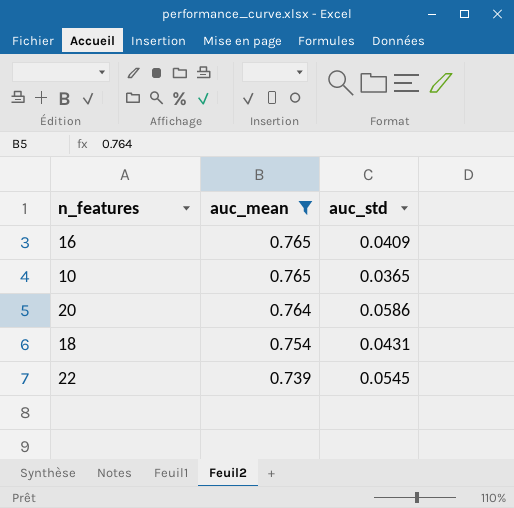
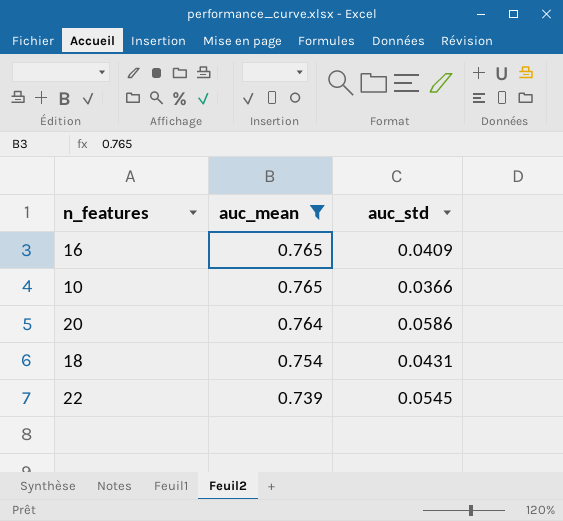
10 | auc_std: 0.0365 -> 0.0366

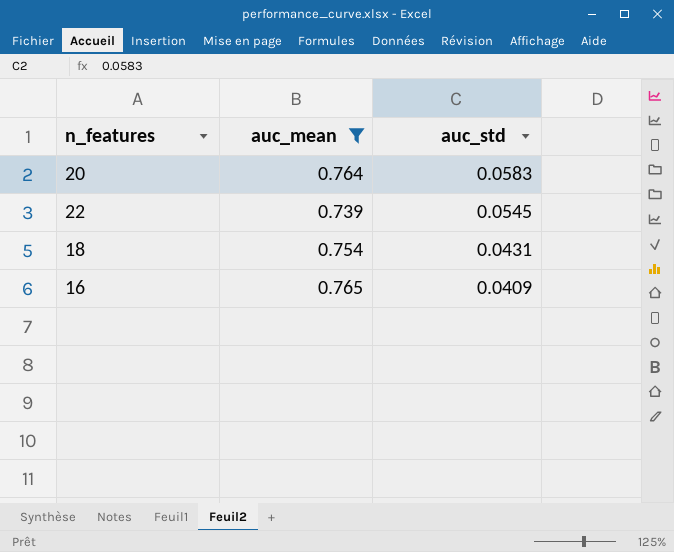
row order: auc_mean descending -> auc_std descending
row 10: 0.765 | 0.0366 -> none
20 | auc_std: 0.0586 -> 0.0583

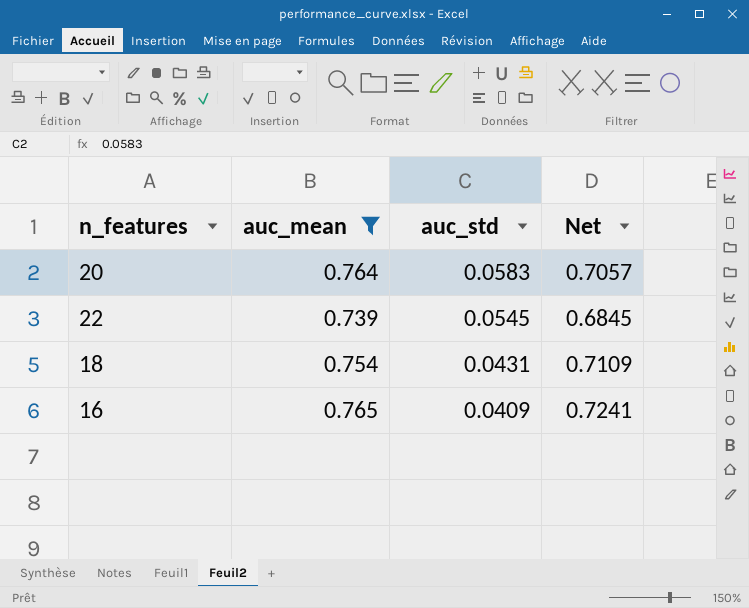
column Net | formula: none -> [auc_mean] - [auc_std]

